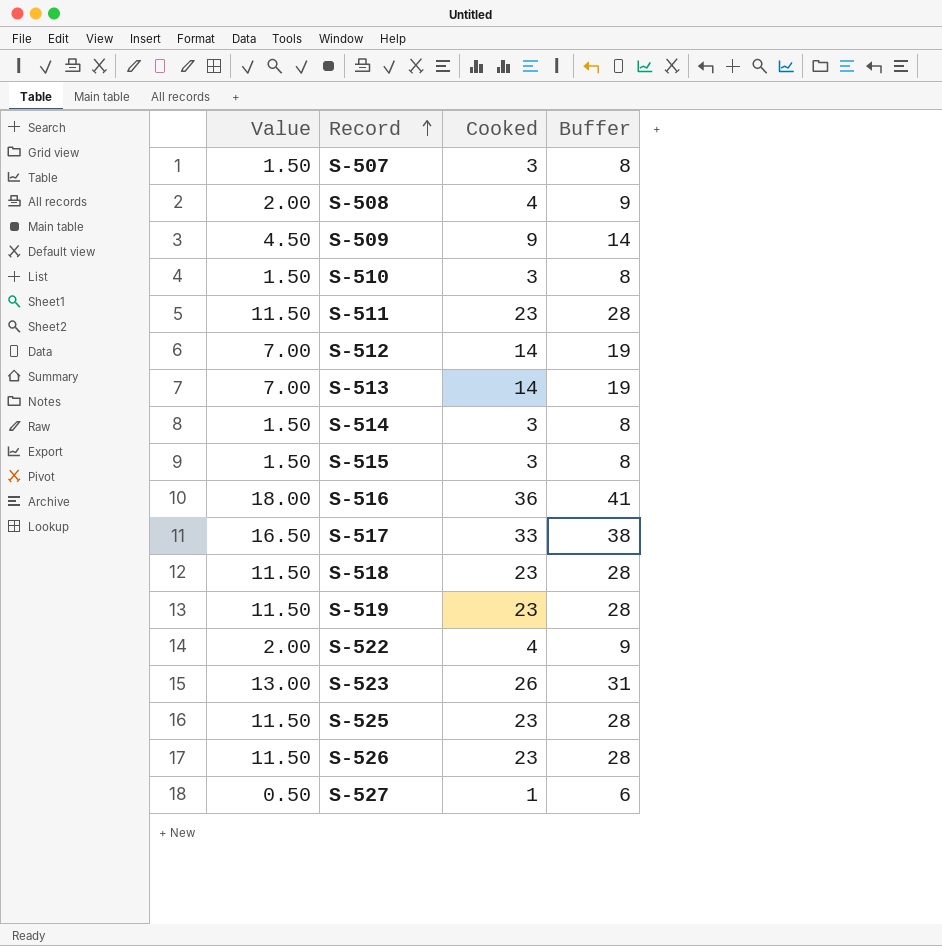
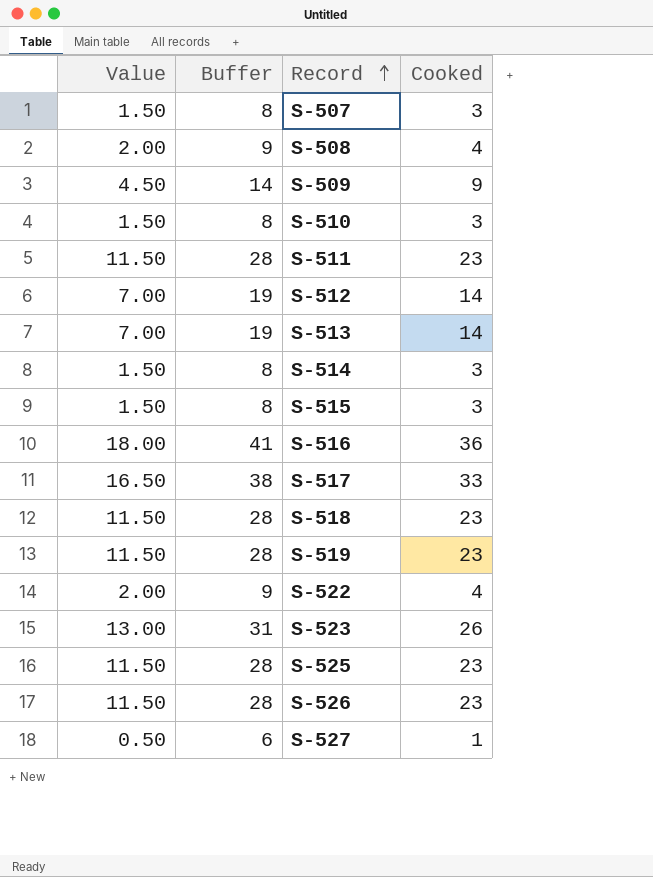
column Buffer | position: 4 -> 2

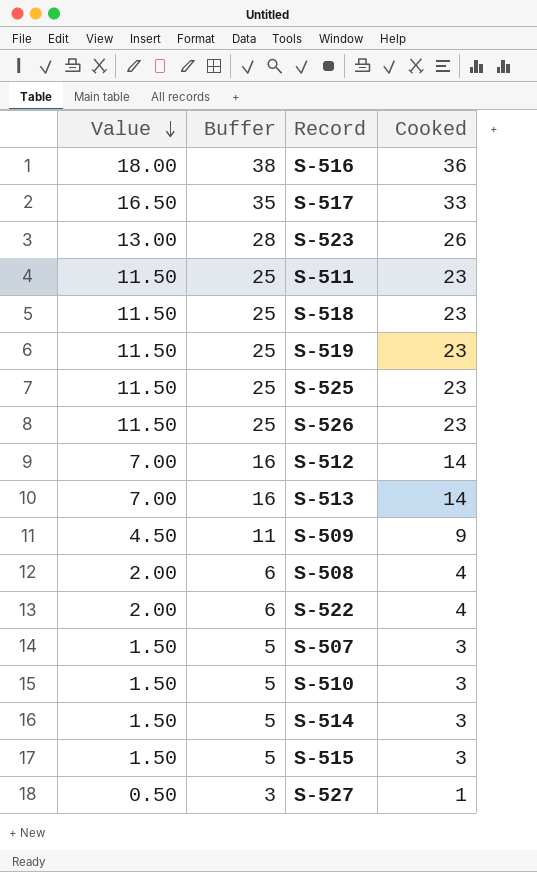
row order: Record ascending -> Value descending
column Buffer | formula: [Cooked] + 5 -> [Cooked] + 2

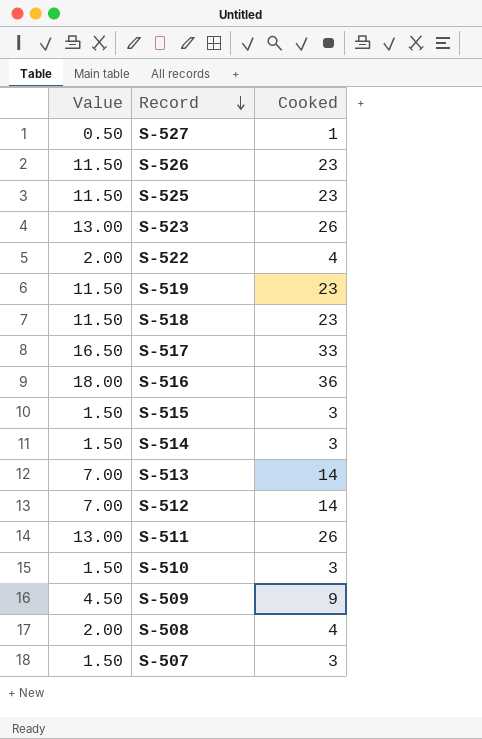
row order: Value descending -> Record descending
column Buffer | formula: [Cooked] + 2 -> none
S-511 | Value: 11.50 -> 13.00
S-511 | Cooked: 23 -> 26

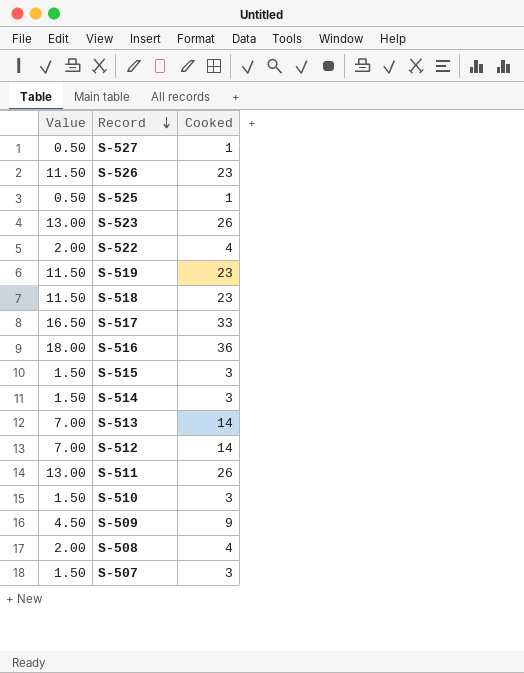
S-525 | Value: 11.50 -> 0.50
S-525 | Cooked: 23 -> 1

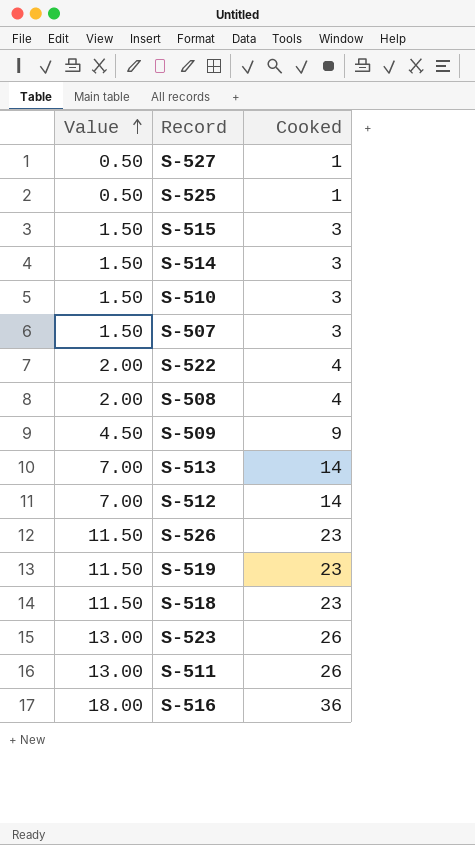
row order: Record descending -> Value ascending
row S-517: 16.50 | 33 -> none

